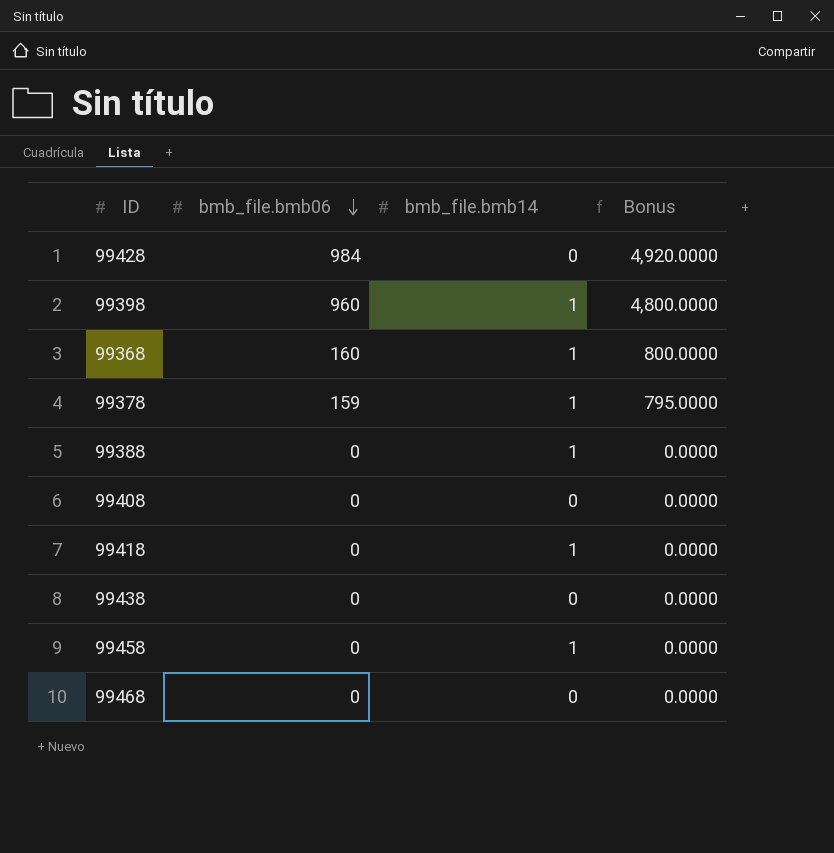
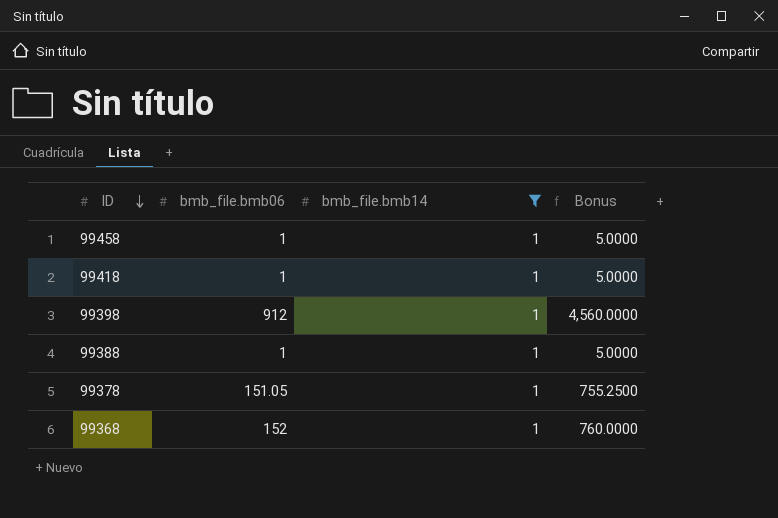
filter: none -> bmb_file.bmb14 = 1
row order: bmb_file.bmb06 descending -> ID descending
99458 | bmb_file.bmb06: 0 -> 1
99458 | Bonus: 0.0000 -> 5.0000
99418 | bmb_file.bmb06: 0 -> 1
99418 | Bonus: 0.0000 -> 5.0000
99398 | bmb_file.bmb06: 960 -> 912
99398 | Bonus: 4,800.0000 -> 4,560.0000
99388 | bmb_file.bmb06: 0 -> 1
99388 | Bonus: 0.0000 -> 5.0000
99378 | bmb_file.bmb06: 159 -> 151.05
99378 | Bonus: 795.0000 -> 755.2500
99368 | bmb_file.bmb06: 160 -> 152
99368 | Bonus: 800.0000 -> 760.0000

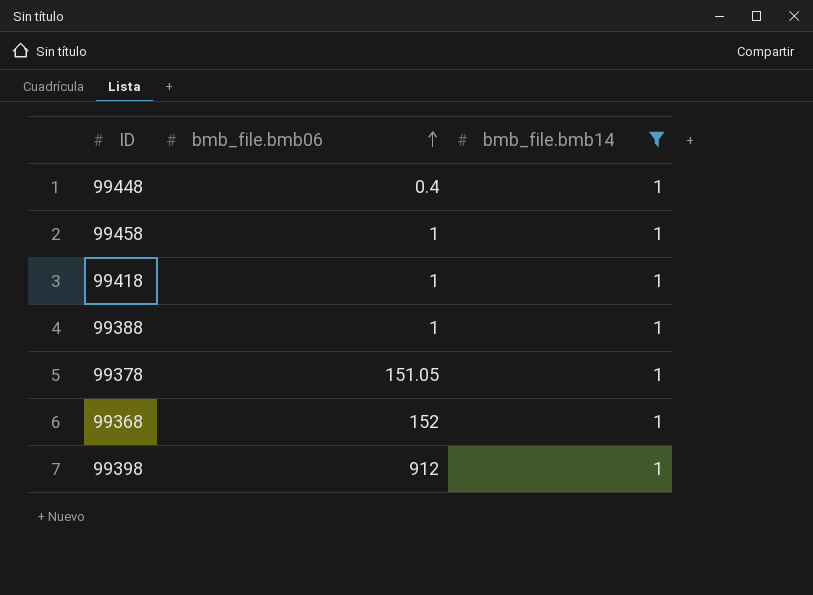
row order: ID descending -> bmb_file.bmb06 ascending
column Bonus | formula: [bmb_file.bmb06] * 5 -> none
row 99448: none -> 0.4 | 1

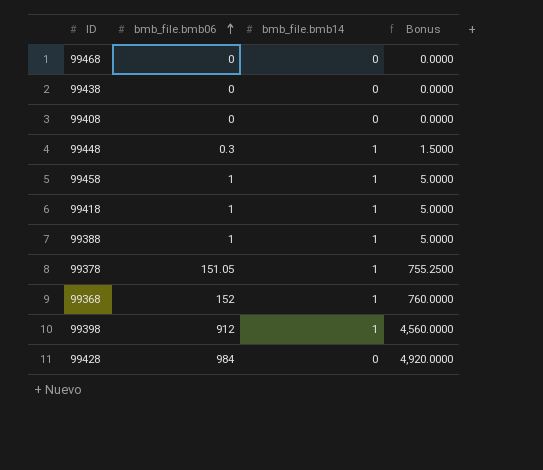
filter: bmb_file.bmb14 = 1 -> none
column Bonus | formula: none -> [bmb_file.bmb06] * 5
99448 | bmb_file.bmb06: 0.4 -> 0.3

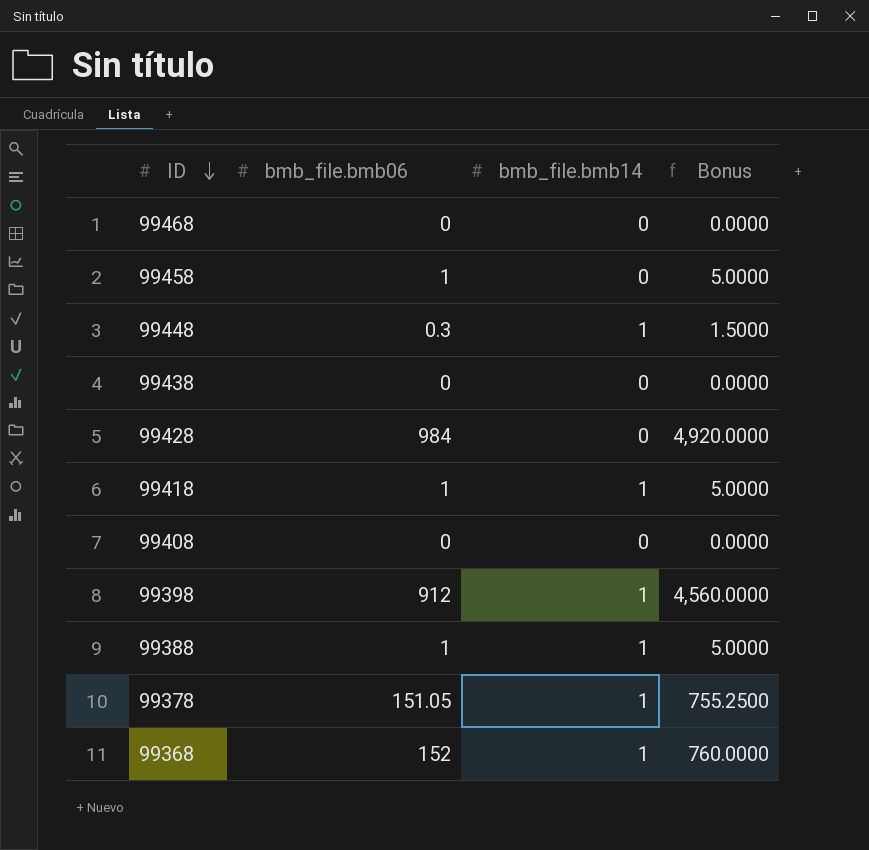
row order: bmb_file.bmb06 ascending -> ID descending
99458 | bmb_file.bmb14: 1 -> 0

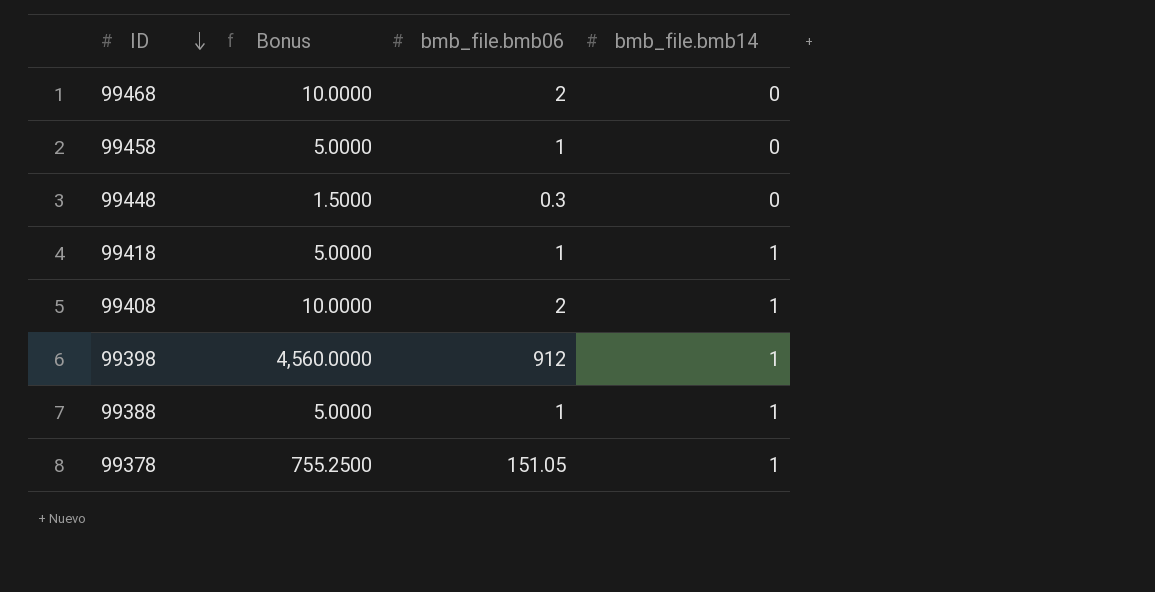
column Bonus | position: 4 -> 2
row 99438: 0 | 0 | 0.0000 -> none
row 99428: 984 | 0 | 4,920.0000 -> none
row 99368: 152 | 1 | 760.0000 -> none
99468 | Bonus: 0.0000 -> 10.0000
99468 | bmb_file.bmb06: 0 -> 2
99448 | bmb_file.bmb14: 1 -> 0
99408 | Bonus: 0.0000 -> 10.0000
99408 | bmb_file.bmb06: 0 -> 2
99408 | bmb_file.bmb14: 0 -> 1

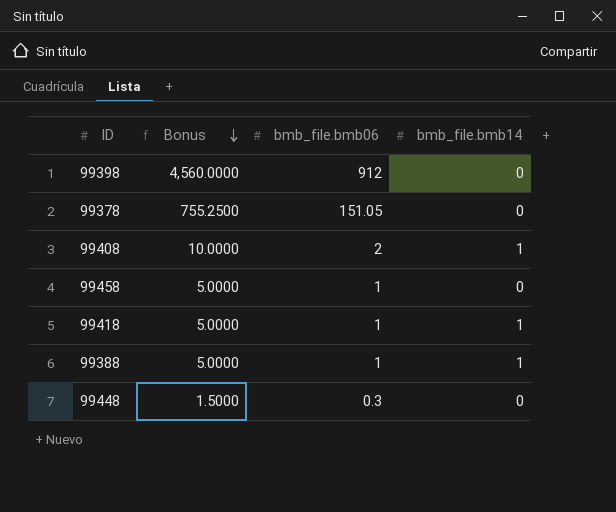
row order: ID descending -> Bonus descending
row 99468: 10.0000 | 2 | 0 -> none
99398 | bmb_file.bmb14: 1 -> 0
99378 | bmb_file.bmb14: 1 -> 0

